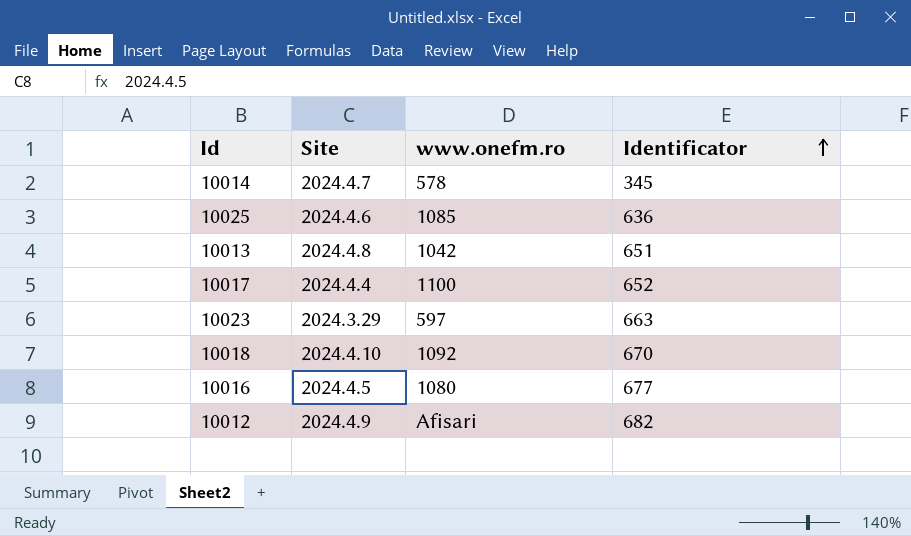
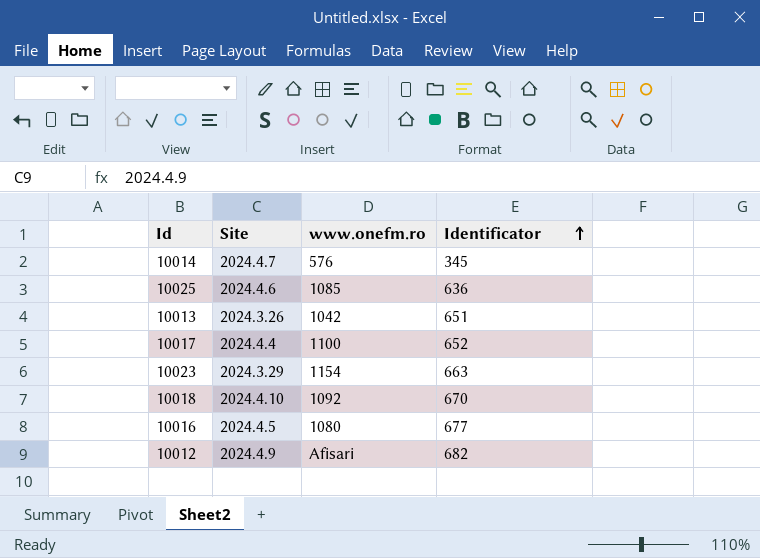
10014 | www.onefm.ro: 578 -> 576
10013 | Site: 2024.4.8 -> 2024.3.26
10023 | www.onefm.ro: 597 -> 1154

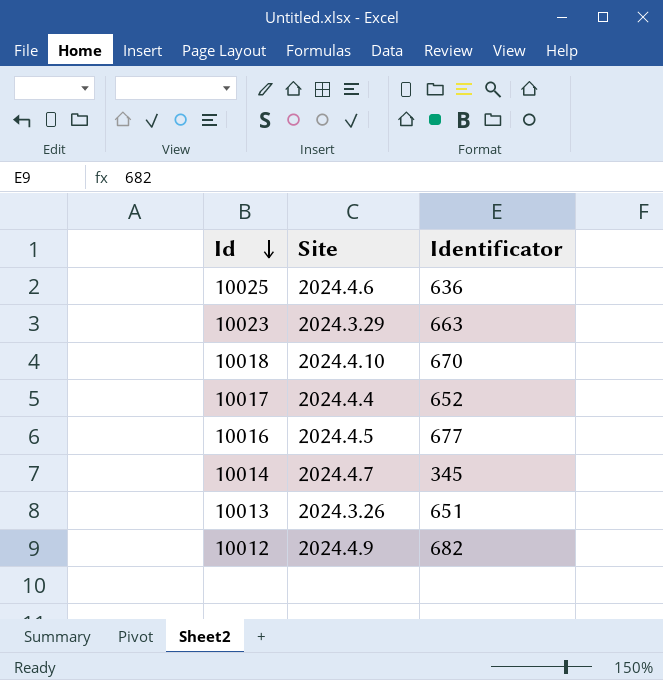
row order: Identificator ascending -> Id descending
column www.onefm.ro | position: 3 -> none

